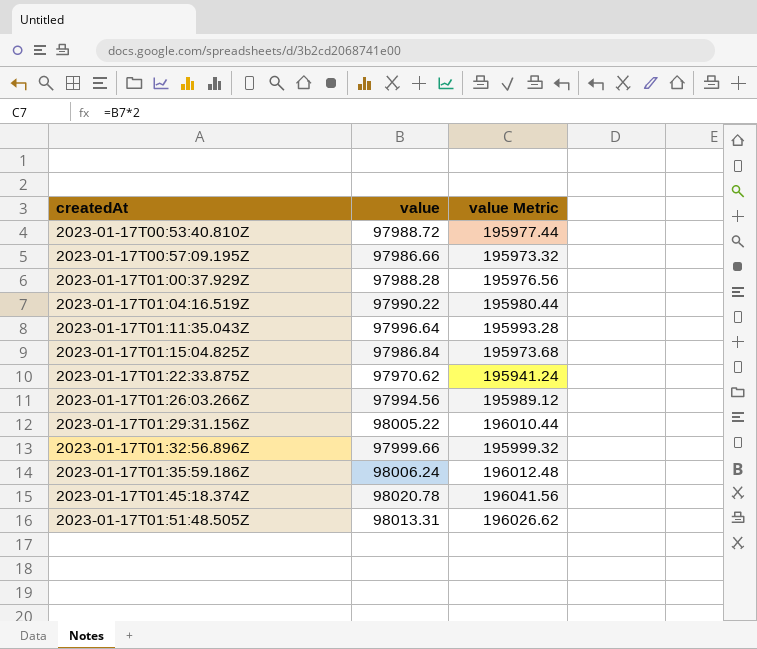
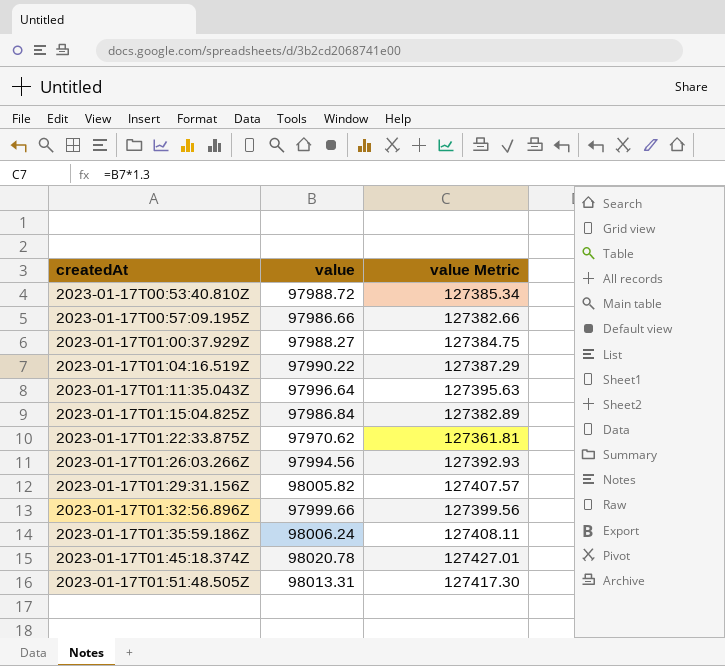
column value Metric | formula: [value] * 2 -> [value] * 1.3
2023-01-17T01:00:37.929Z | value: 97988.28 -> 97988.27
2023-01-17T01:29:31.156Z | value: 98005.22 -> 98005.82

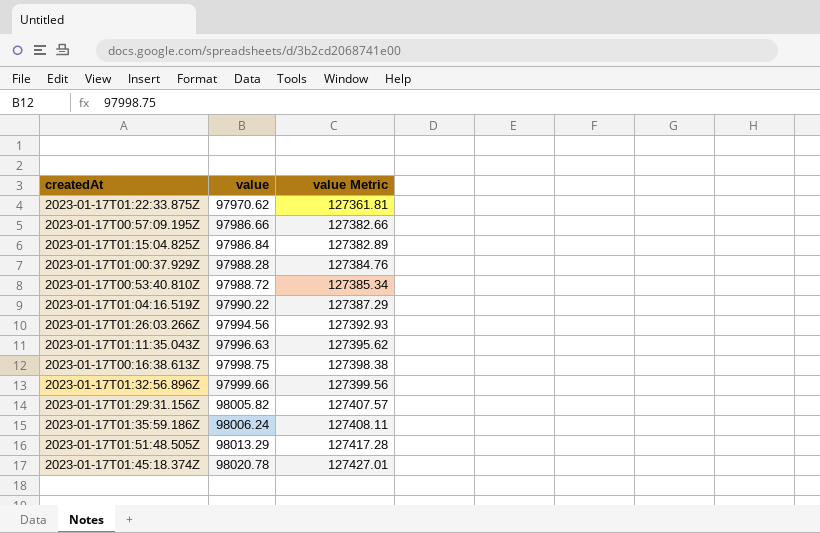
row order: createdAt ascending -> value ascending
2023-01-17T01:00:37.929Z | value: 97988.27 -> 97988.28
2023-01-17T01:00:37.929Z | value Metric: 127384.75 -> 127384.76
2023-01-17T01:11:35.043Z | value: 97996.64 -> 97996.63
2023-01-17T01:11:35.043Z | value Metric: 127395.63 -> 127395.62
row 2023-01-17T00:16:38.613Z: none -> 97998.75 | 127398.38
2023-01-17T01:51:48.505Z | value: 98013.31 -> 98013.29
2023-01-17T01:51:48.505Z | value Metric: 127417.30 -> 127417.28

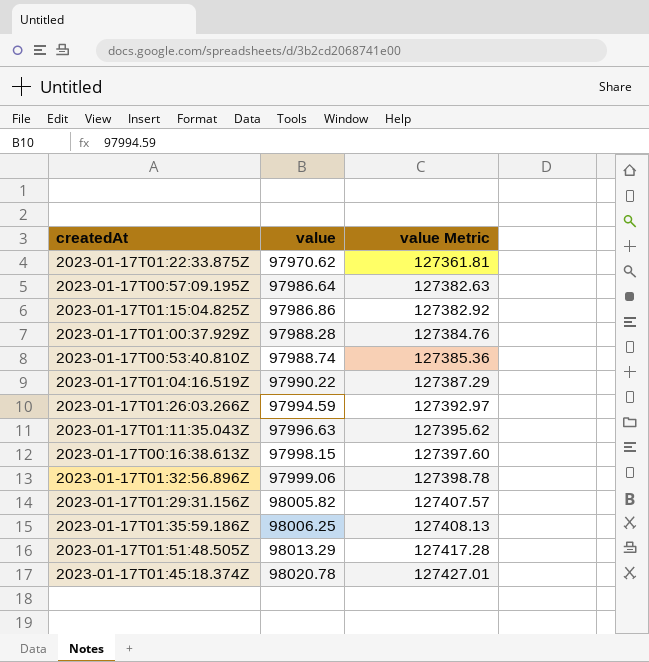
2023-01-17T00:57:09.195Z | value: 97986.66 -> 97986.64
2023-01-17T00:57:09.195Z | value Metric: 127382.66 -> 127382.63
2023-01-17T01:15:04.825Z | value: 97986.84 -> 97986.86
2023-01-17T01:15:04.825Z | value Metric: 127382.89 -> 127382.92
2023-01-17T00:53:40.810Z | value: 97988.72 -> 97988.74
2023-01-17T00:53:40.810Z | value Metric: 127385.34 -> 127385.36
2023-01-17T01:26:03.266Z | value: 97994.56 -> 97994.59
2023-01-17T01:26:03.266Z | value Metric: 127392.93 -> 127392.97
2023-01-17T00:16:38.613Z | value: 97998.75 -> 97998.15
2023-01-17T00:16:38.613Z | value Metric: 127398.38 -> 127397.60
2023-01-17T01:32:56.896Z | value: 97999.66 -> 97999.06
2023-01-17T01:32:56.896Z | value Metric: 127399.56 -> 127398.78
2023-01-17T01:35:59.186Z | value: 98006.24 -> 98006.25
2023-01-17T01:35:59.186Z | value Metric: 127408.11 -> 127408.13

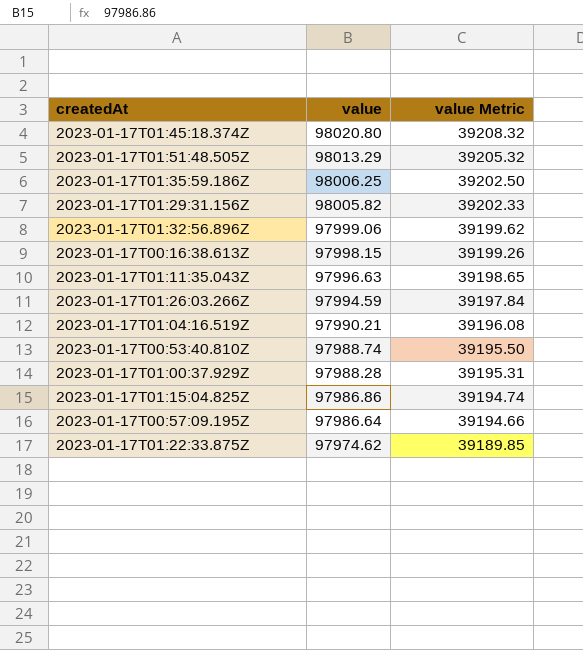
row order: value ascending -> value descending
column value Metric | formula: [value] * 1.3 -> [value] * 0.4
2023-01-17T01:45:18.374Z | value: 98020.78 -> 98020.80
2023-01-17T01:04:16.519Z | value: 97990.22 -> 97990.21
2023-01-17T01:22:33.875Z | value: 97970.62 -> 97974.62

